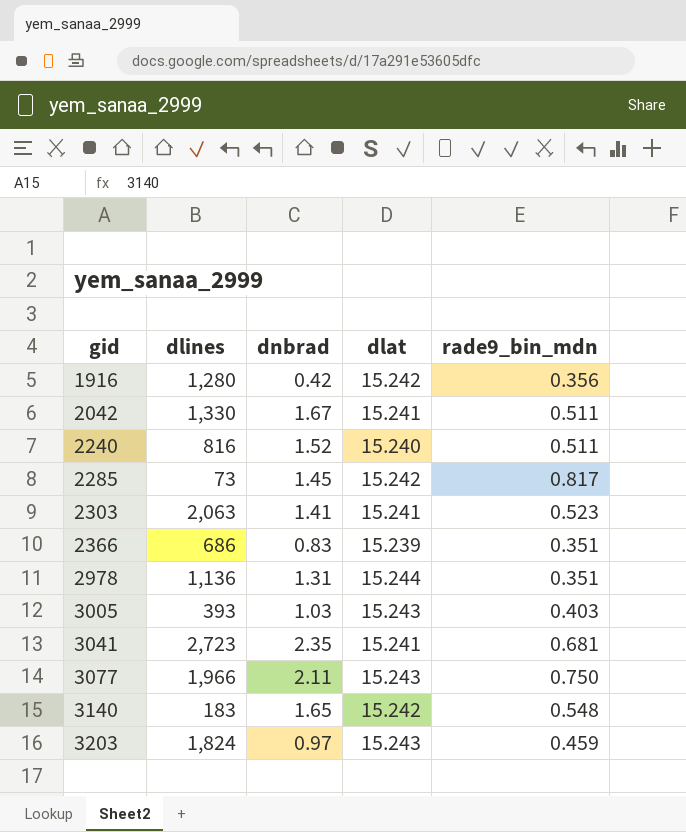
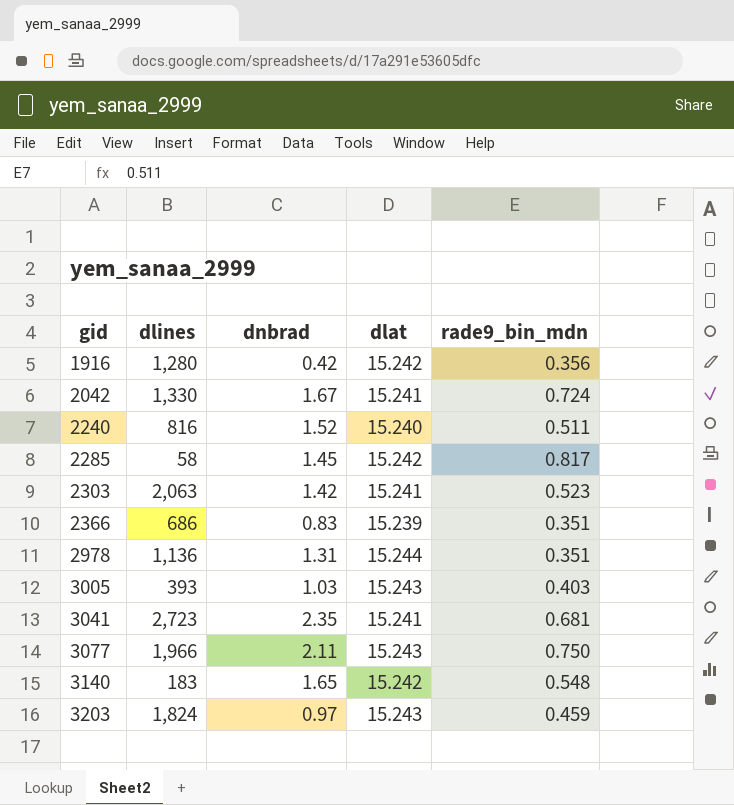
2042 | rade9_bin_mdn: 0.511 -> 0.724
2285 | dlines: 73 -> 58
2303 | dnbrad: 1.41 -> 1.42

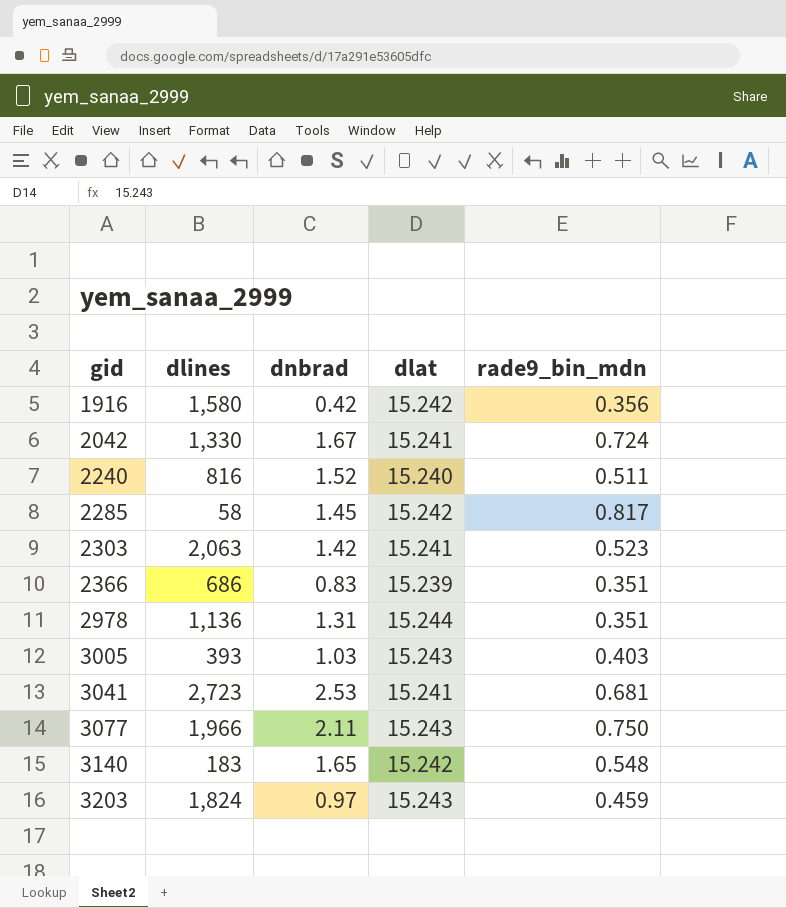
1916 | dlines: 1,280 -> 1,580
3041 | dnbrad: 2.35 -> 2.53

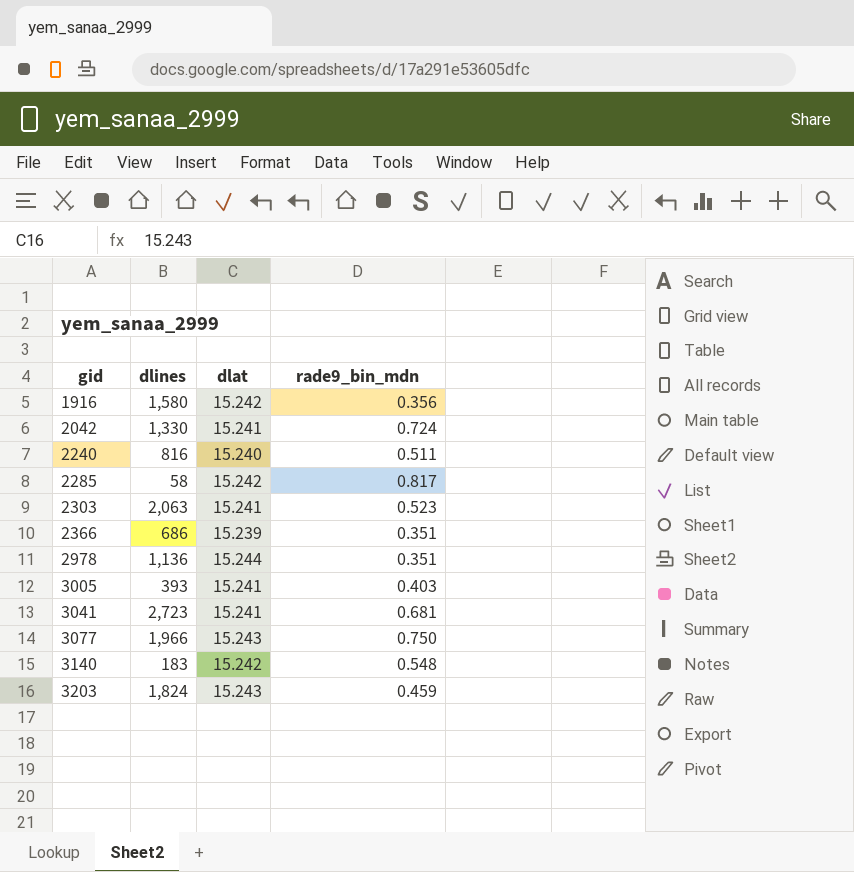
column dnbrad | position: 3 -> none
3005 | dlat: 15.243 -> 15.241

